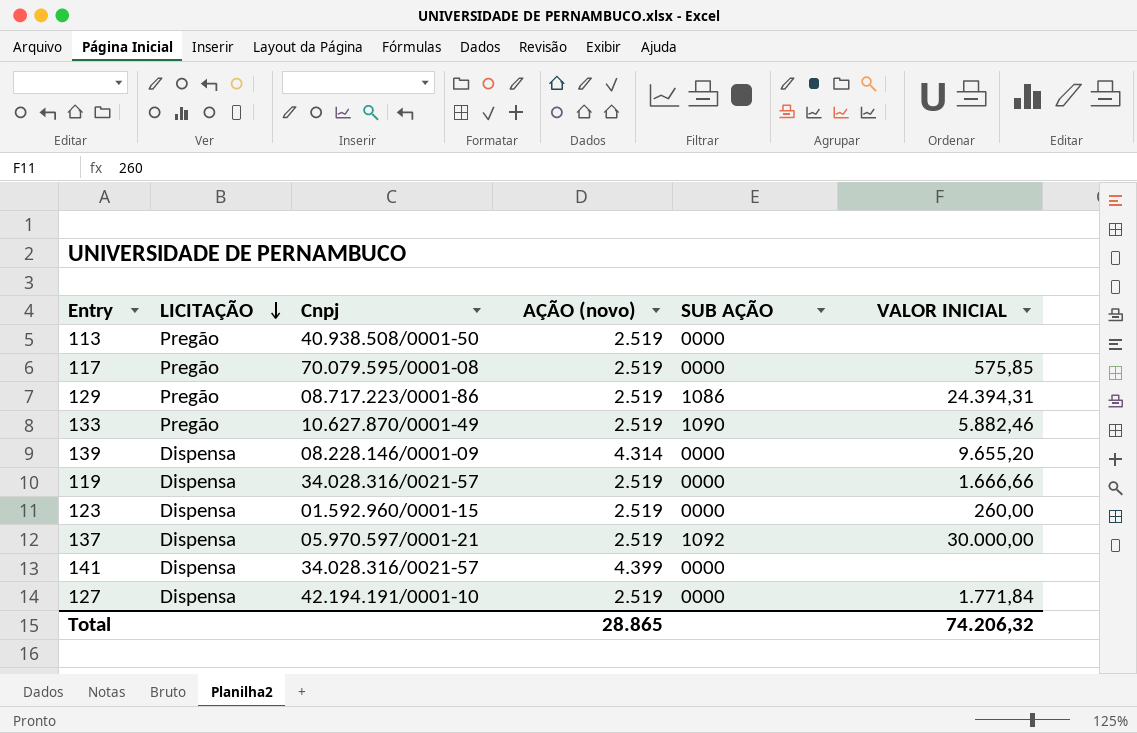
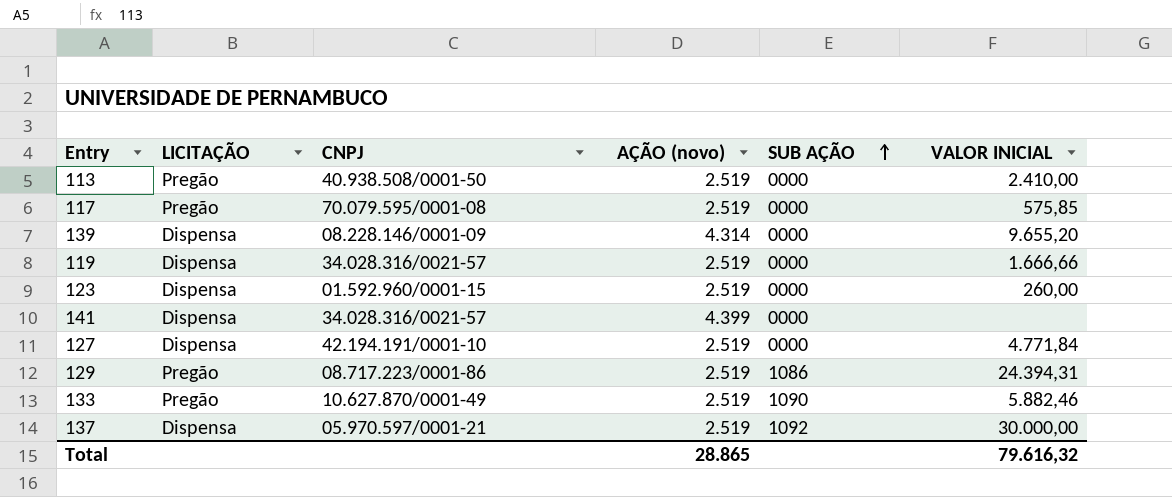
row order: LICITAÇÃO descending -> SUB AÇÃO ascending
column name: Cnpj -> CNPJ
113 | VALOR INICIAL: none -> 2.410,00
127 | VALOR INICIAL: 1.771,84 -> 4.771,84
Total | VALOR INICIAL: 74.206,32 -> 79.616,32

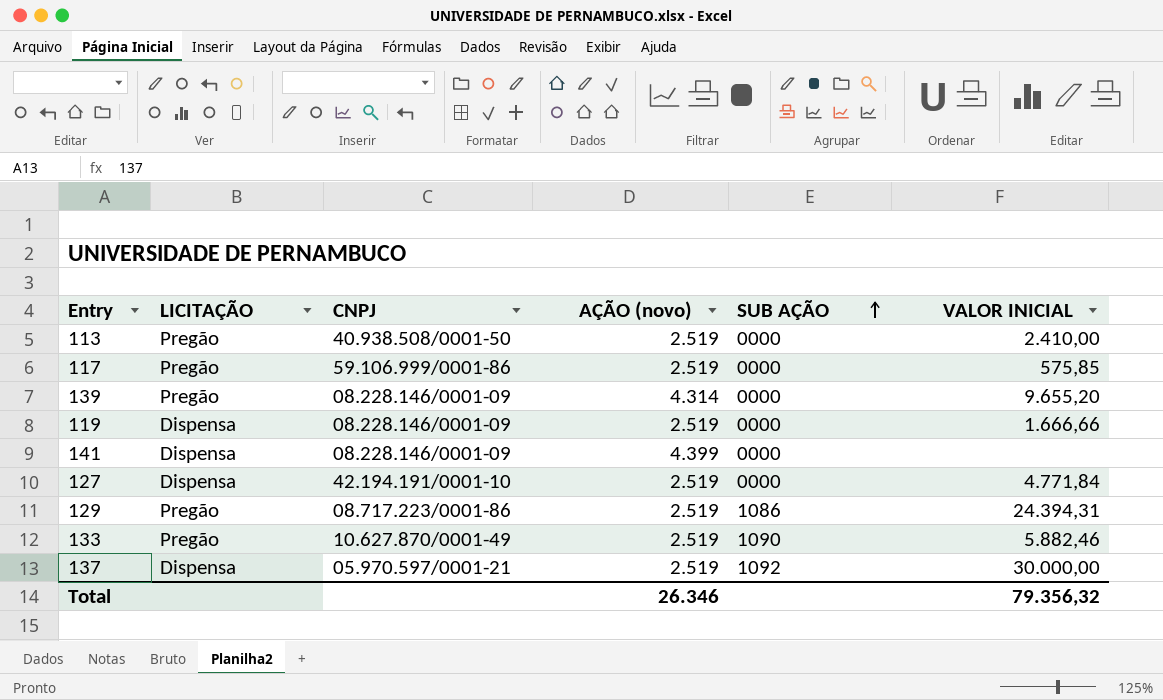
row 123: Dispensa | 01.592.960/0001-15 | 2.519 | 0000 | 260,00 -> none
117 | CNPJ: 70.079.595/0001-08 -> 59.106.999/0001-86
139 | LICITAÇÃO: Dispensa -> Pregão
119 | CNPJ: 34.028.316/0021-57 -> 08.228.146/0001-09
141 | CNPJ: 34.028.316/0021-57 -> 08.228.146/0001-09
Total | AÇÃO (novo): 28.865 -> 26.346
Total | VALOR INICIAL: 79.616,32 -> 79.356,32

